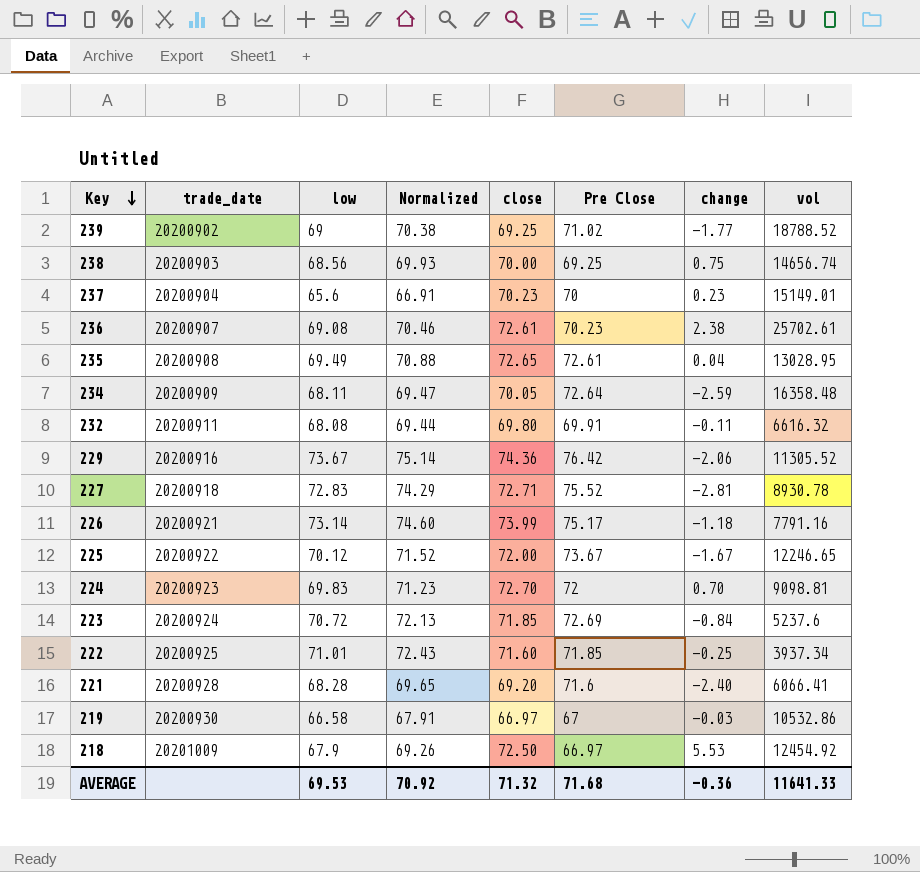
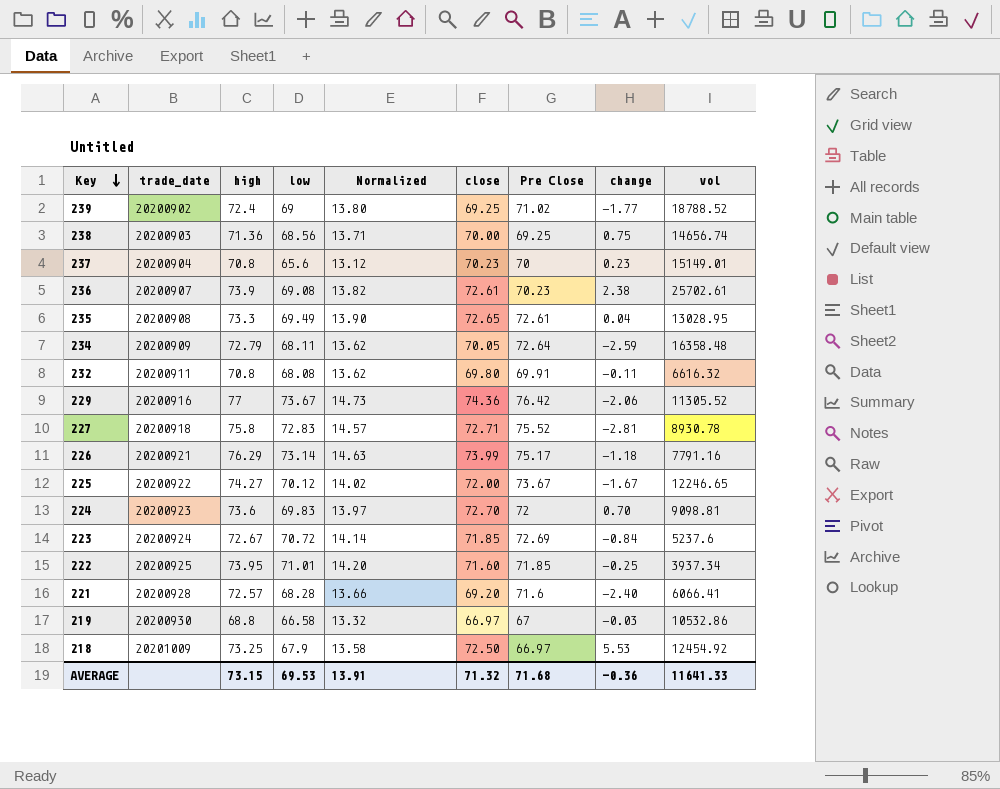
column high | position: none -> 3
column Normalized | formula: [low] * 1.02 -> [low] * 0.2
AVERAGE | Normalized: 70.92 -> 13.91

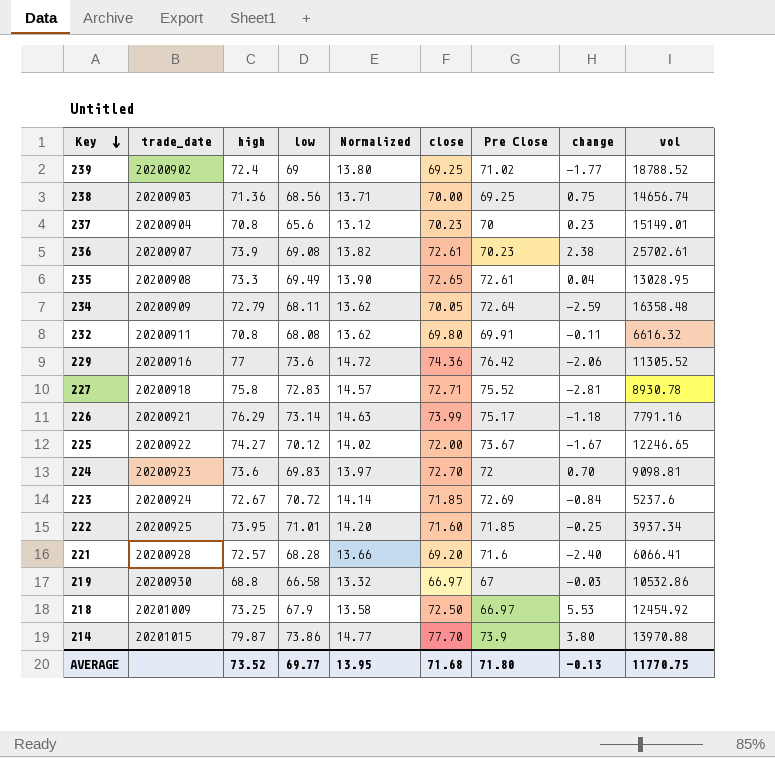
229 | low: 73.67 -> 73.6
229 | Normalized: 14.73 -> 14.72
row 214: none -> 20201015 | 79.87 | 73.86 | 14.77 | 77.70 | 73.9 | 3.80 | 13970.88
AVERAGE | high: 73.15 -> 73.52
AVERAGE | low: 69.53 -> 69.77
AVERAGE | Normalized: 13.91 -> 13.95
AVERAGE | close: 71.32 -> 71.68
AVERAGE | Pre Close: 71.68 -> 71.80
AVERAGE | change: -0.36 -> -0.13
AVERAGE | vol: 11641.33 -> 11770.75

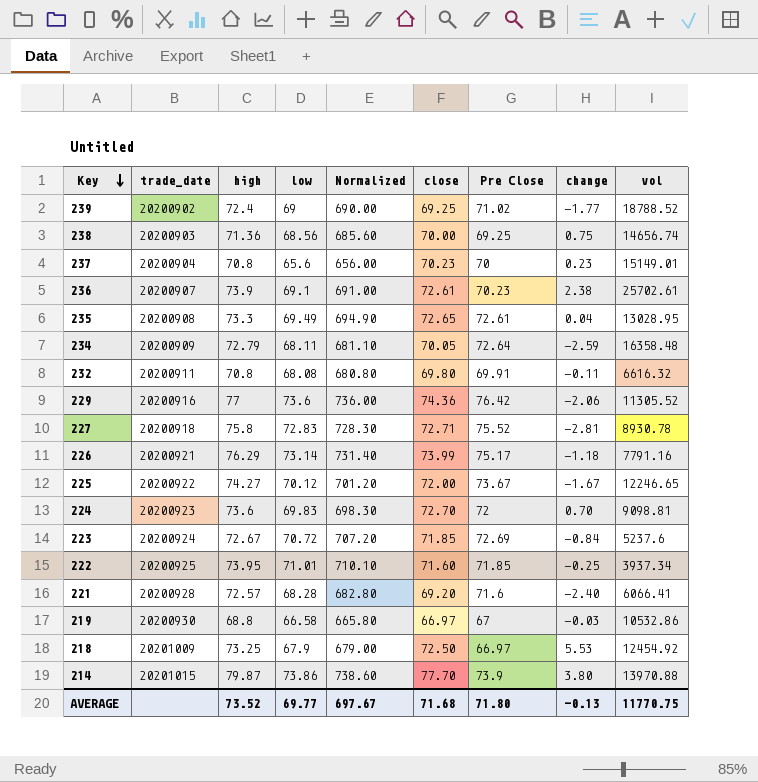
column Normalized | formula: [low] * 0.2 -> [low] * 10
236 | low: 69.08 -> 69.1
AVERAGE | Normalized: 13.95 -> 697.67

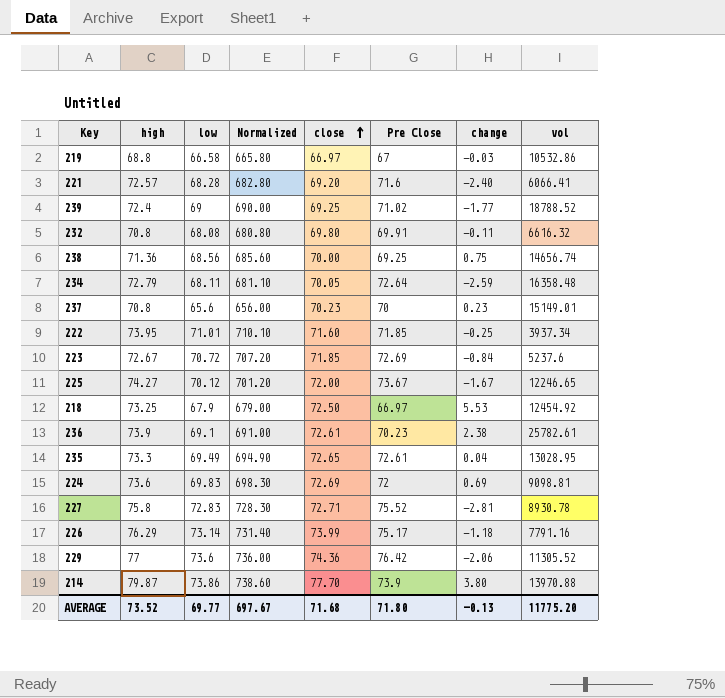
row order: Key descending -> close ascending
column trade_date | position: 2 -> none
236 | vol: 25702.61 -> 25782.61
224 | close: 72.70 -> 72.69
224 | change: 0.70 -> 0.69
AVERAGE | vol: 11770.75 -> 11775.20

